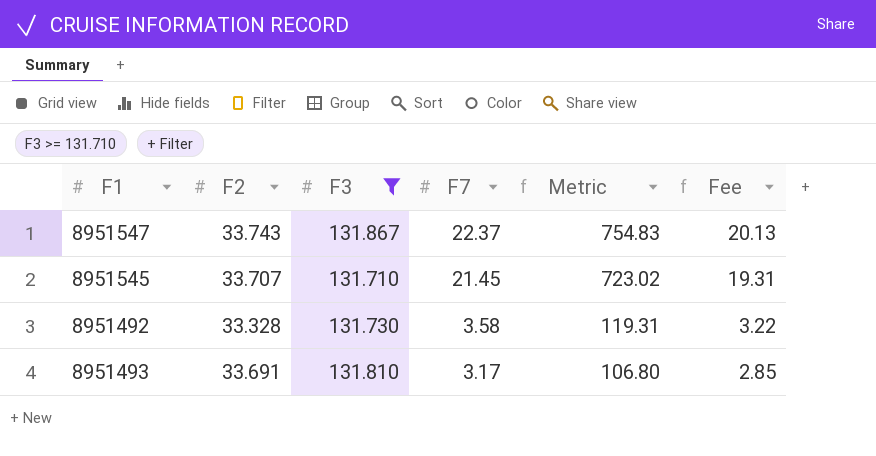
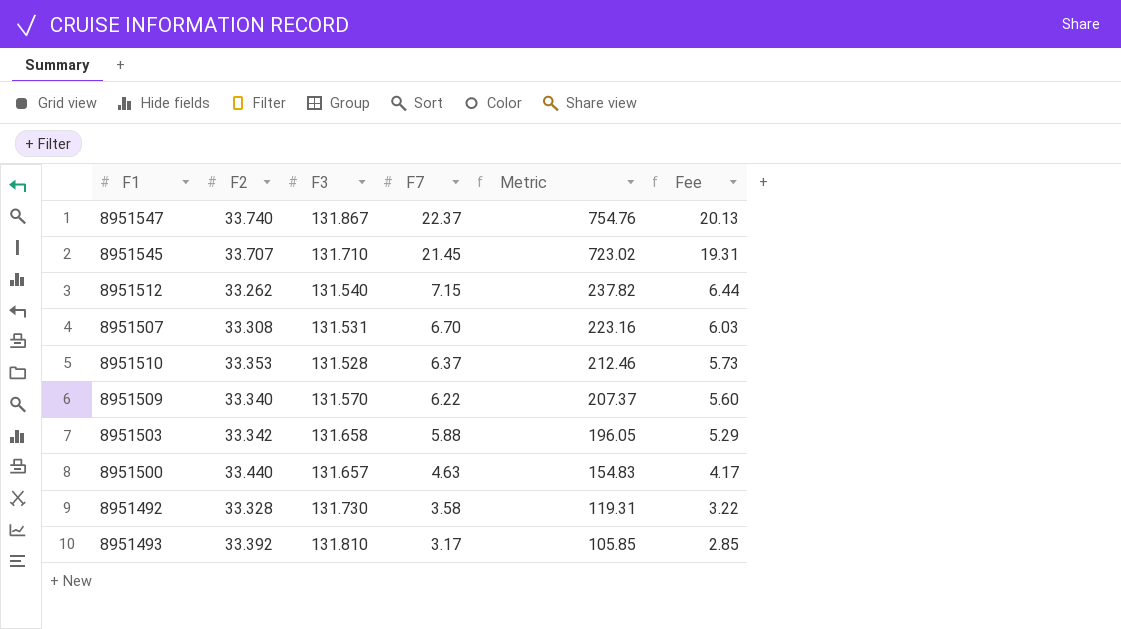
filter: F3 >= 131.710 -> none
8951547 | F2: 33.743 -> 33.740
8951547 | Metric: 754.83 -> 754.76
8951493 | F2: 33.691 -> 33.392
8951493 | Metric: 106.80 -> 105.85

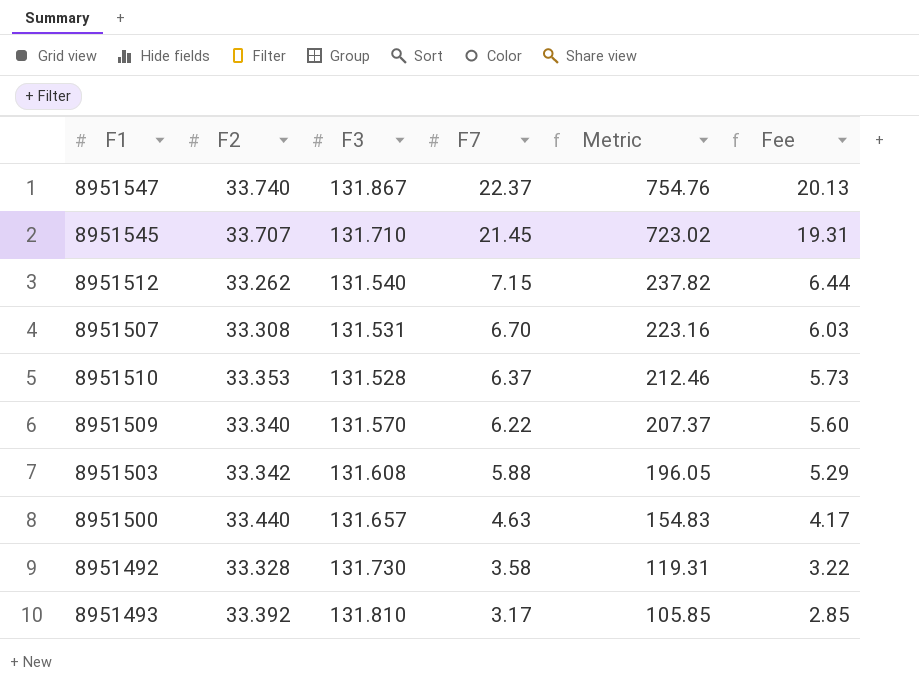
8951503 | F3: 131.658 -> 131.608

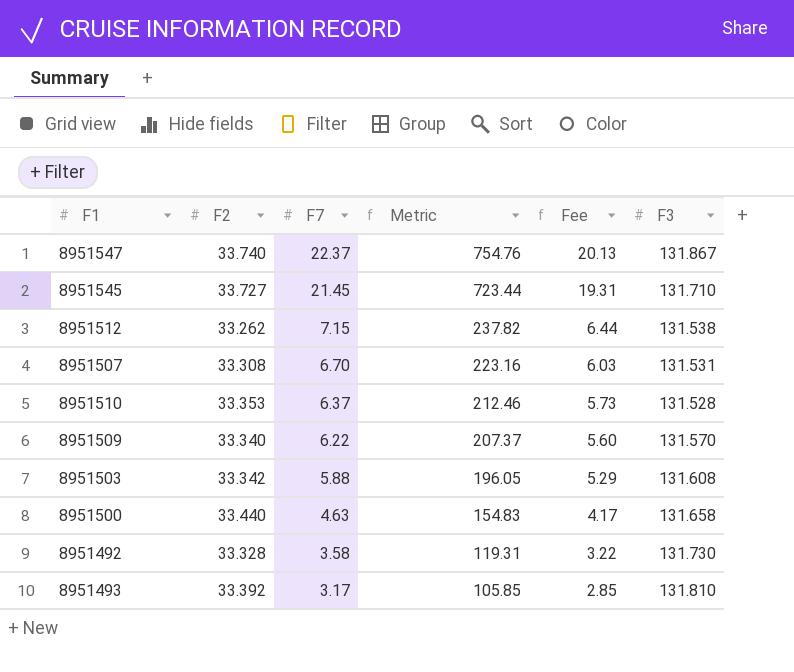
column F3 | position: 3 -> 6
8951545 | F2: 33.707 -> 33.727
8951545 | Metric: 723.02 -> 723.44
8951512 | F3: 131.540 -> 131.538
8951500 | F3: 131.657 -> 131.658

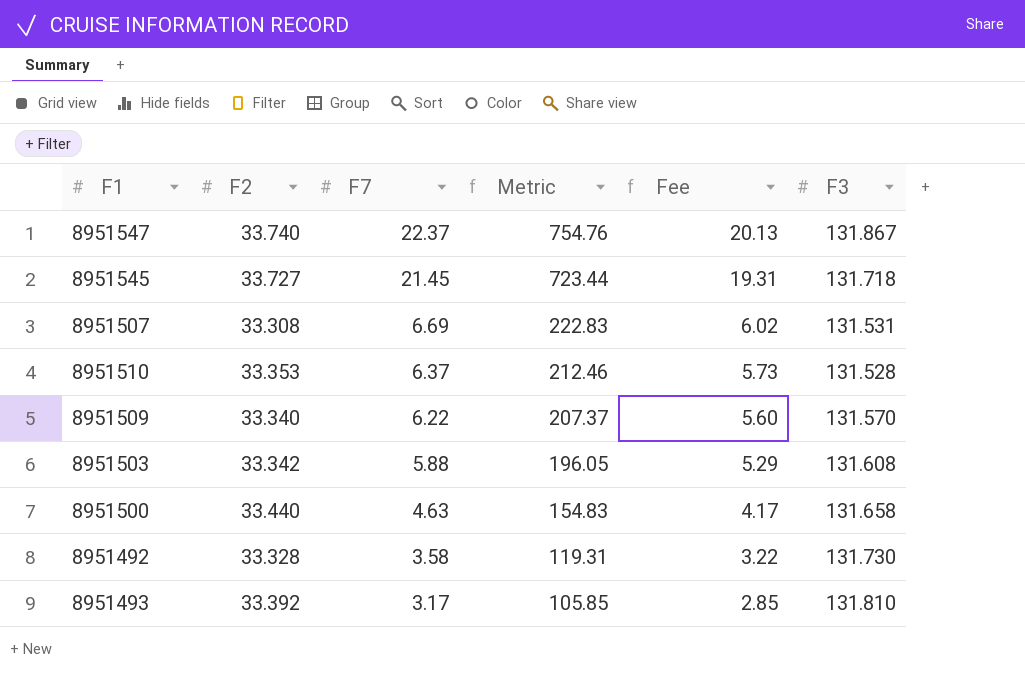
row 8951512: 33.262 | 7.15 | 237.82 | 6.44 | 131.538 -> none
8951545 | F3: 131.710 -> 131.718
8951507 | F7: 6.70 -> 6.69
8951507 | Metric: 223.16 -> 222.83
8951507 | Fee: 6.03 -> 6.02

